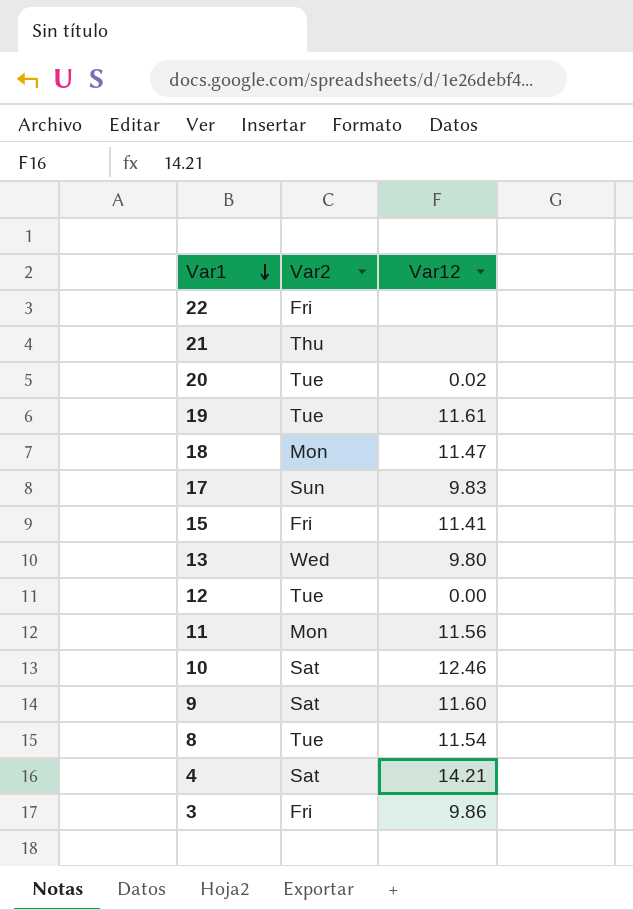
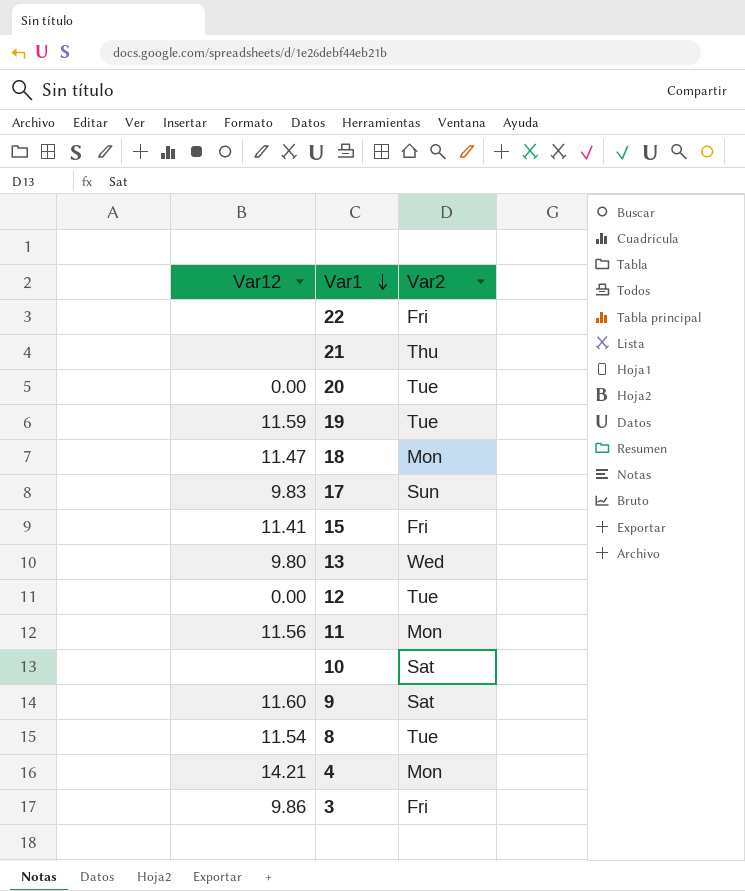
column Var12 | position: 3 -> 1
20 | Var12: 0.02 -> 0.00
19 | Var12: 11.61 -> 11.59
10 | Var12: 12.46 -> none
4 | Var2: Sat -> Mon

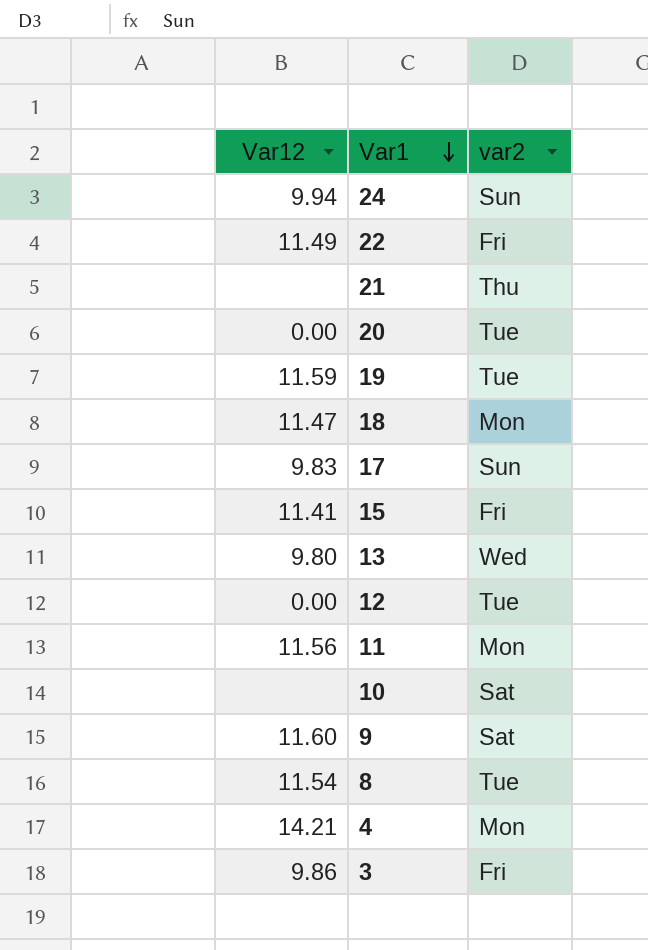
column name: Var2 -> var2
row 24: none -> 9.94 | Sun
22 | Var12: none -> 11.49

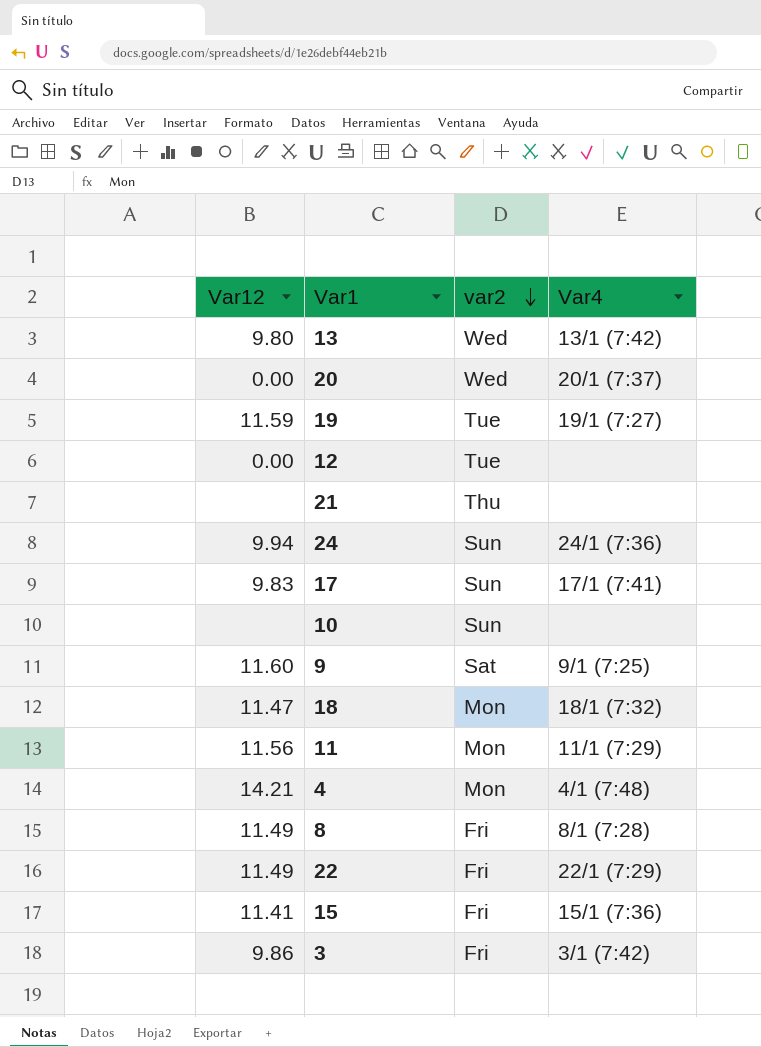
row order: Var1 descending -> var2 descending
column Var4 | position: none -> 4
20 | var2: Tue -> Wed
10 | var2: Sat -> Sun
8 | Var12: 11.54 -> 11.49
8 | var2: Tue -> Fri

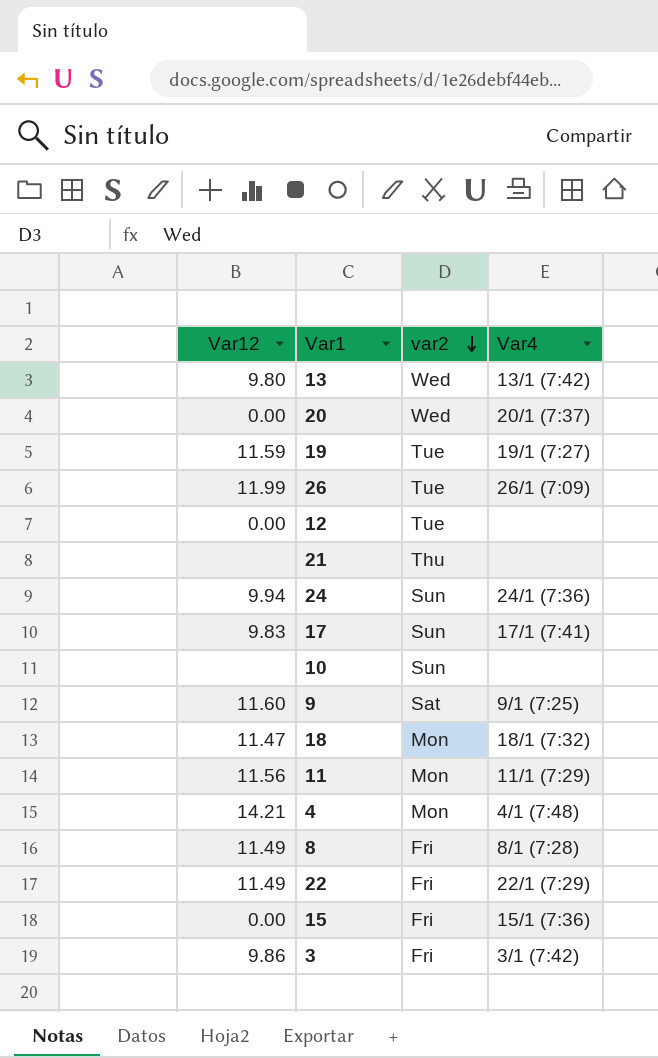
row 26: none -> 11.99 | Tue | 26/1 (7:09)
15 | Var12: 11.41 -> 0.00

